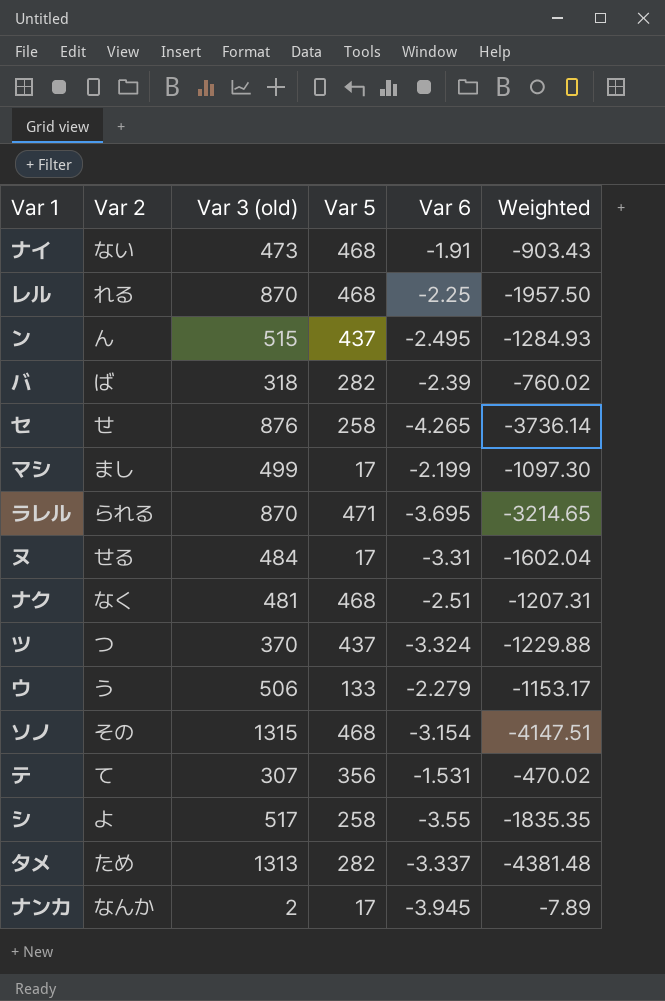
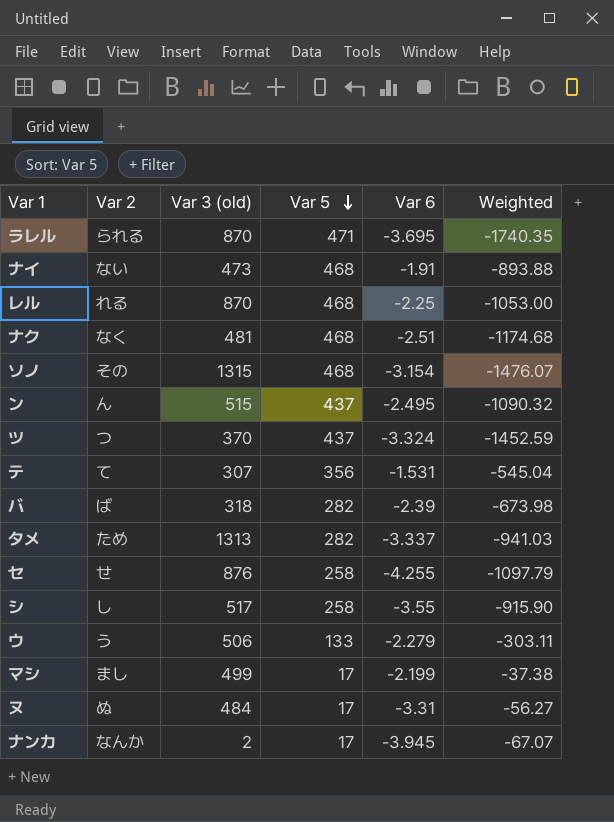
row order: none -> Var 5 descending
column Weighted | formula: [Var 3 (old)] * [Var 6] -> [Var 5] * [Var 6]
セ | Var 6: -4.265 -> -4.255
シ | Var 2: よ -> し
ヌ | Var 2: せる -> ぬ

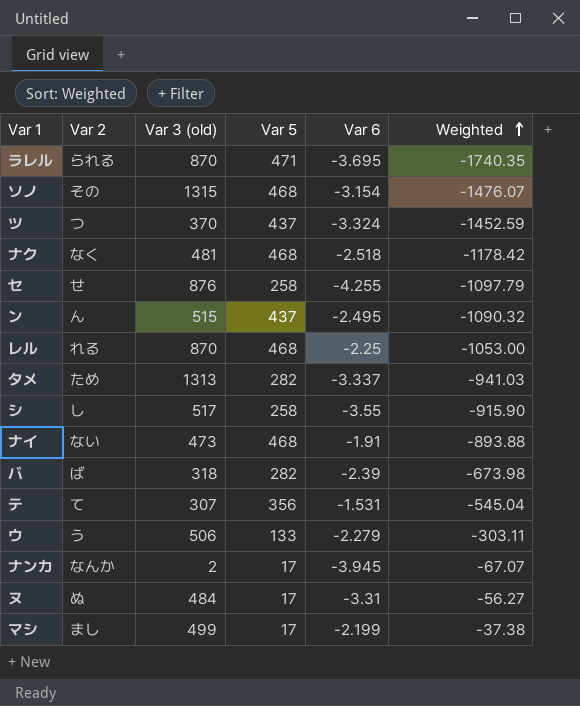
row order: Var 5 descending -> Weighted ascending
ナク | Var 6: -2.51 -> -2.518
ナク | Weighted: -1174.68 -> -1178.42

